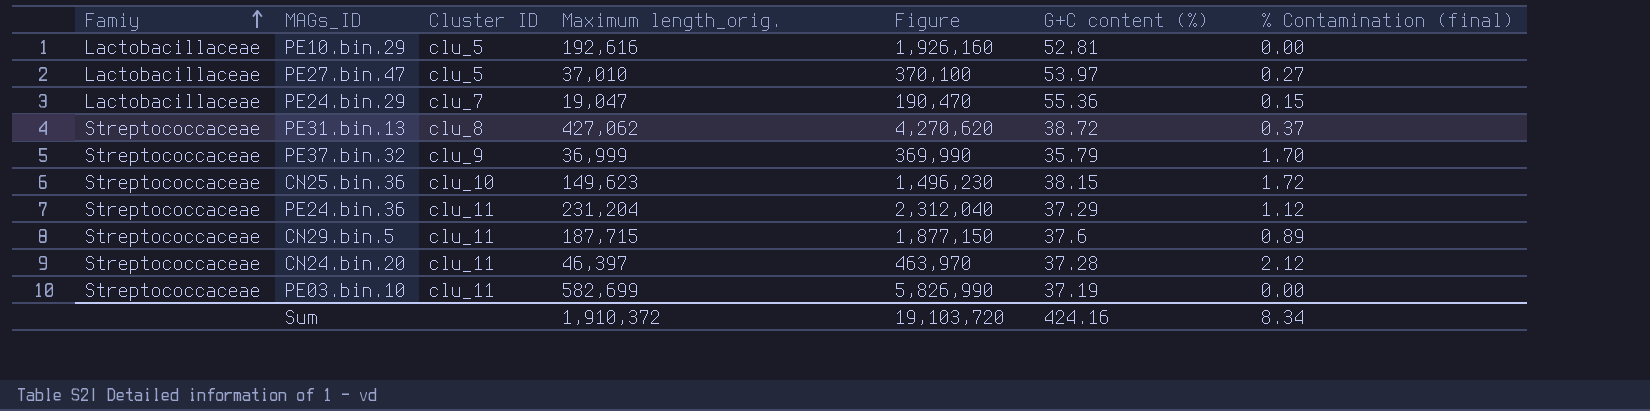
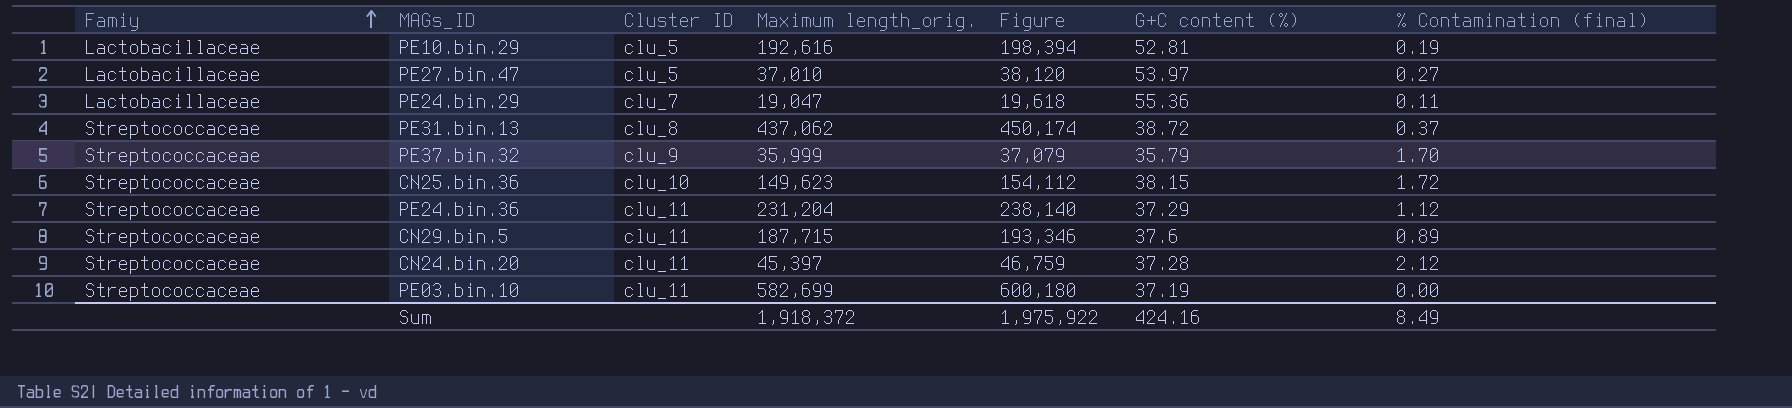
column Figure | formula: [Maximum length_orig.] * 10 -> [Maximum length_orig.] * 1.03
PE10.bin.29 | % Contamination (final): 0.00 -> 0.19
PE24.bin.29 | % Contamination (final): 0.15 -> 0.11
PE31.bin.13 | Maximum length_orig.: 427,062 -> 437,062
PE37.bin.32 | Maximum length_orig.: 36,999 -> 35,999
CN24.bin.20 | Maximum length_orig.: 46,397 -> 45,397
Sum | Maximum length_orig.: 1,910,372 -> 1,918,372
Sum | Figure: 19,103,720 -> 1,975,922
Sum | % Contamination (final): 8.34 -> 8.49

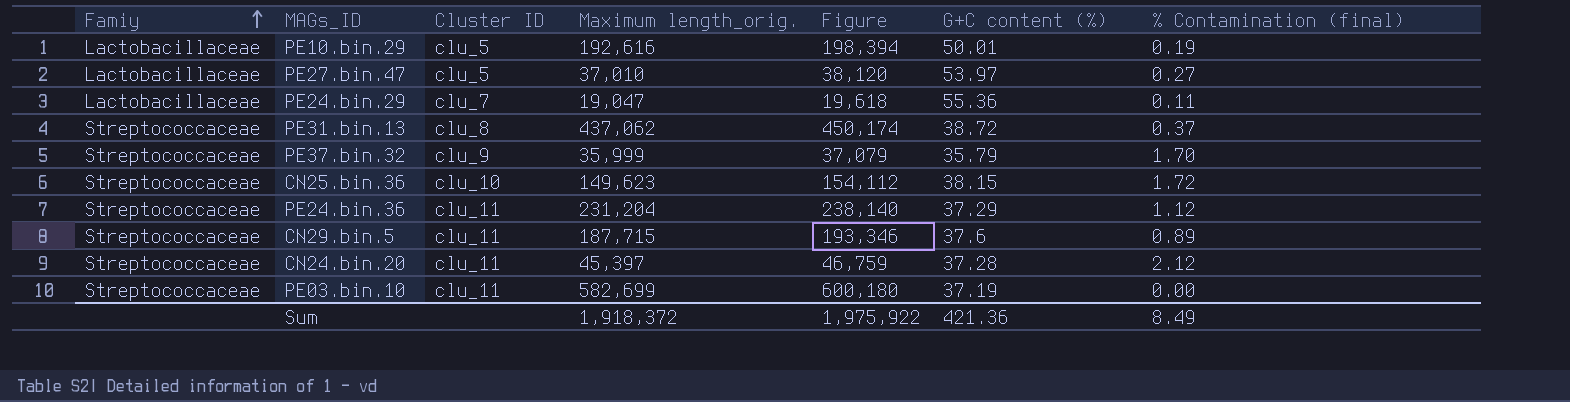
PE10.bin.29 | G+C content (%): 52.81 -> 50.01
Sum | G+C content (%): 424.16 -> 421.36

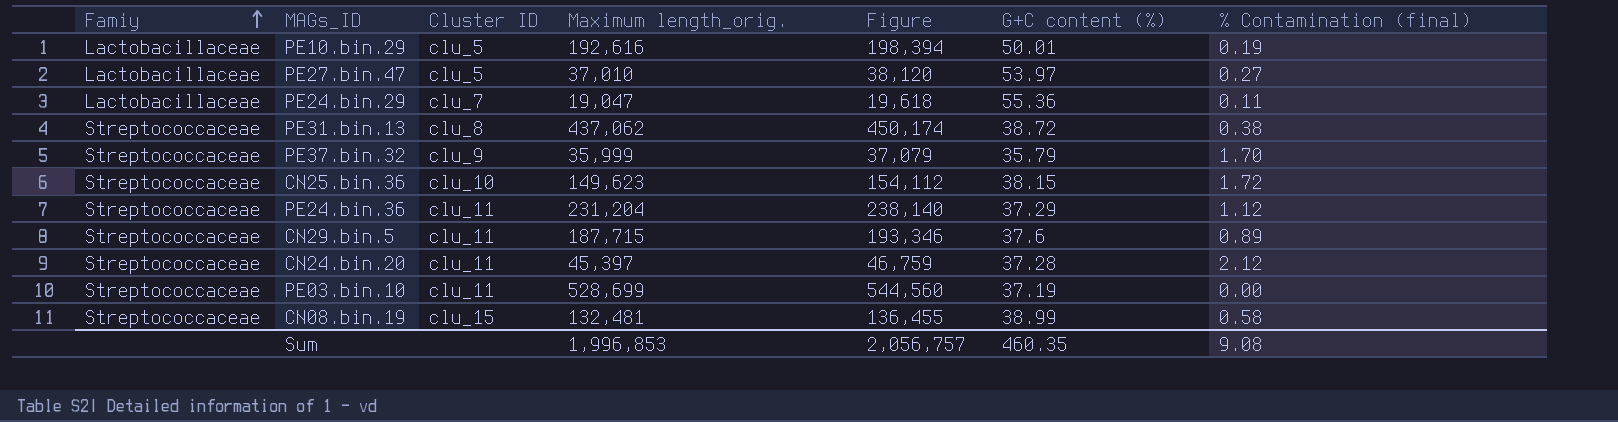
PE31.bin.13 | % Contamination (final): 0.37 -> 0.38
PE03.bin.10 | Maximum length_orig.: 582,699 -> 528,699
PE03.bin.10 | Figure: 600,180 -> 544,560
row CN08.bin.19: none -> Streptococcaceae | clu_15 | 132,481 | 136,455 | 38.99 | 0.58
Sum | Maximum length_orig.: 1,918,372 -> 1,996,853
Sum | Figure: 1,975,922 -> 2,056,757
Sum | G+C content (%): 421.36 -> 460.35
Sum | % Contamination (final): 8.49 -> 9.08

